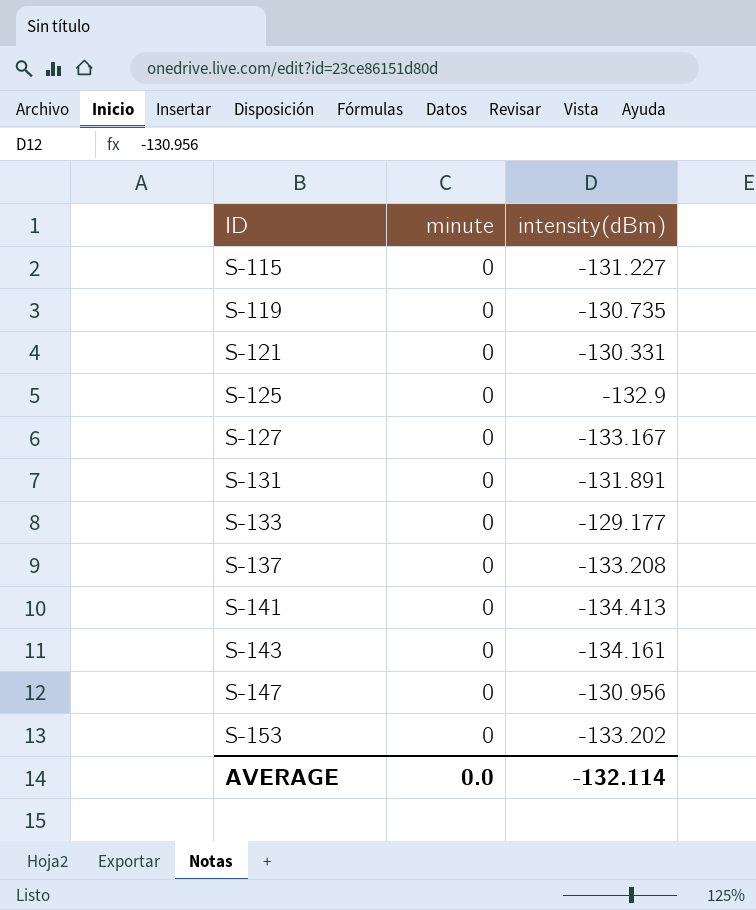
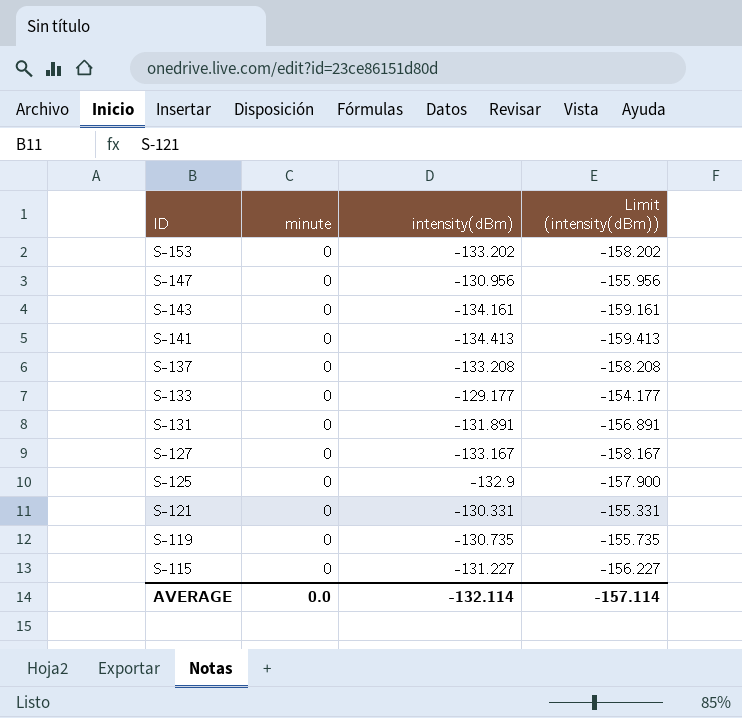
row order: ID ascending -> ID descending
column Limit (intensity(dBm)) | formula: none -> [intensity(dBm)] - 25

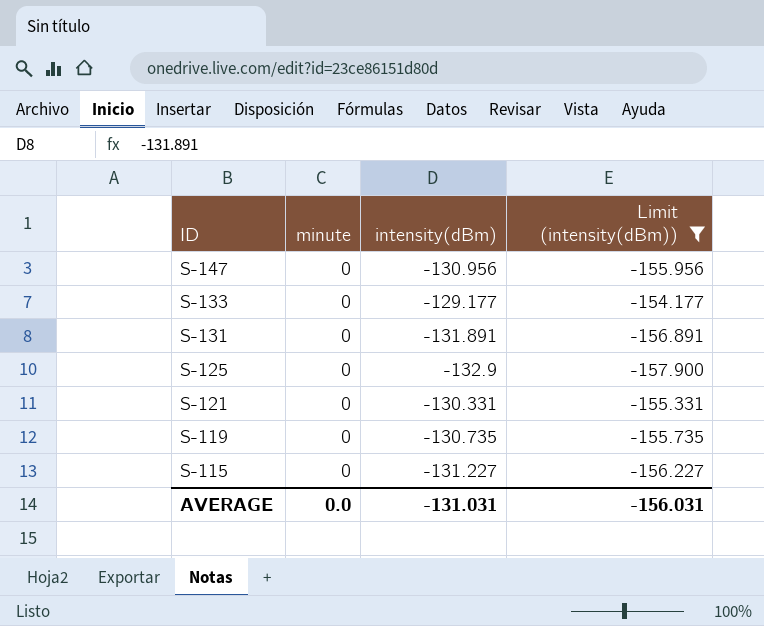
filter: none -> Limit (intensity(dBm)) >= -157.900
AVERAGE | intensity(dBm): -132.114 -> -131.031
AVERAGE | Limit (intensity(dBm)): -157.114 -> -156.031

